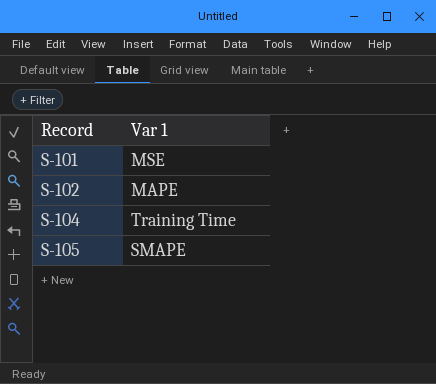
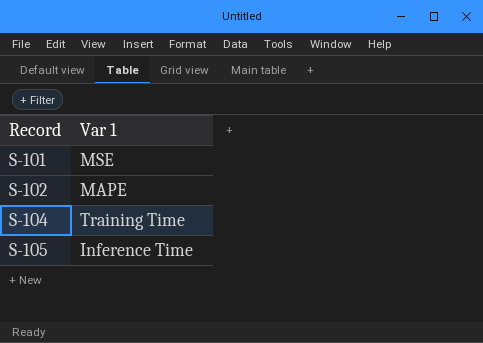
S-105 | Var 1: SMAPE -> Inference Time

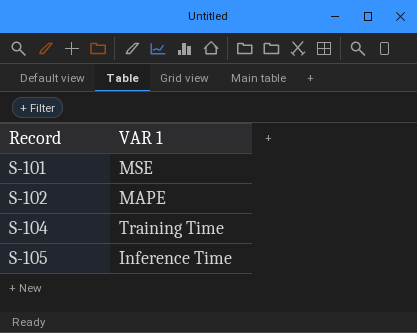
column name: Var 1 -> VAR 1

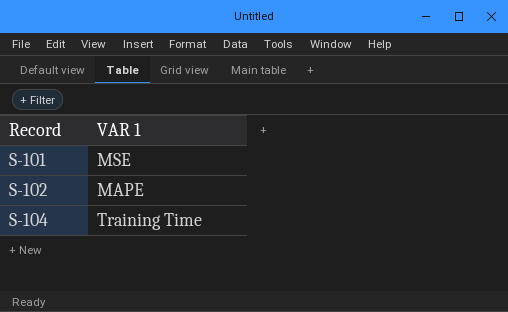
row S-105: Inference Time -> none

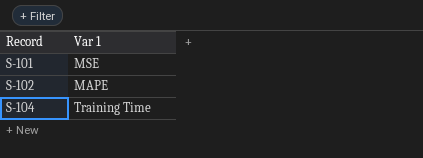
column name: VAR 1 -> Var 1

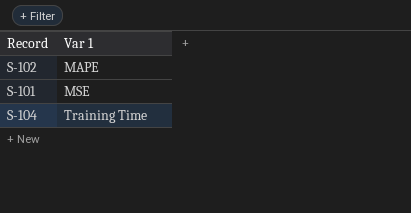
row order: Record ascending -> Var 1 ascending

